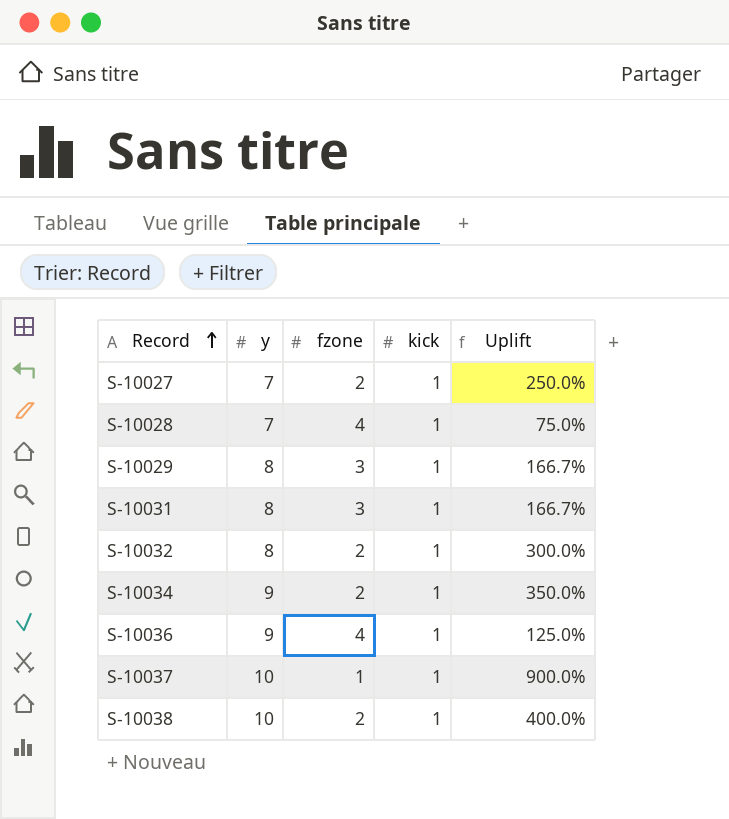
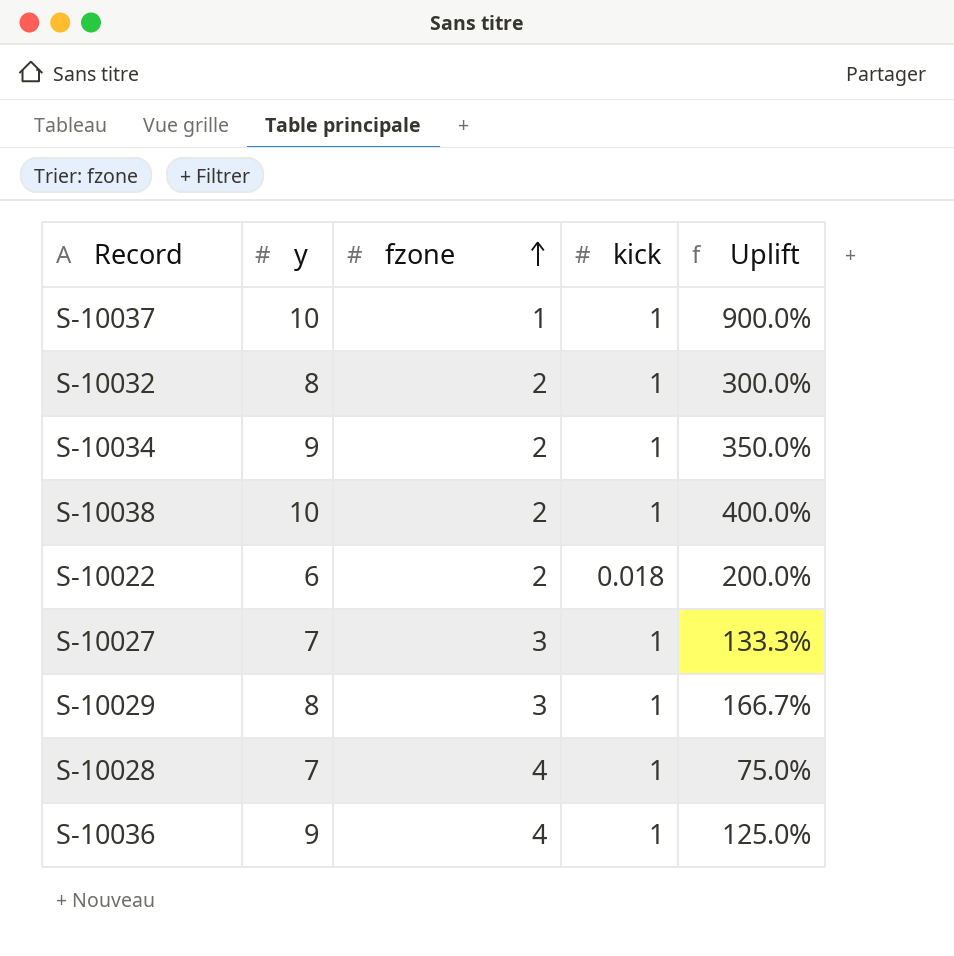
row order: Record ascending -> fzone ascending
row S-10031: 8 | 3 | 1 | 166.7% -> none
row S-10022: none -> 6 | 2 | 0.018 | 200.0%
S-10027 | fzone: 2 -> 3
S-10027 | Uplift: 250.0% -> 133.3%

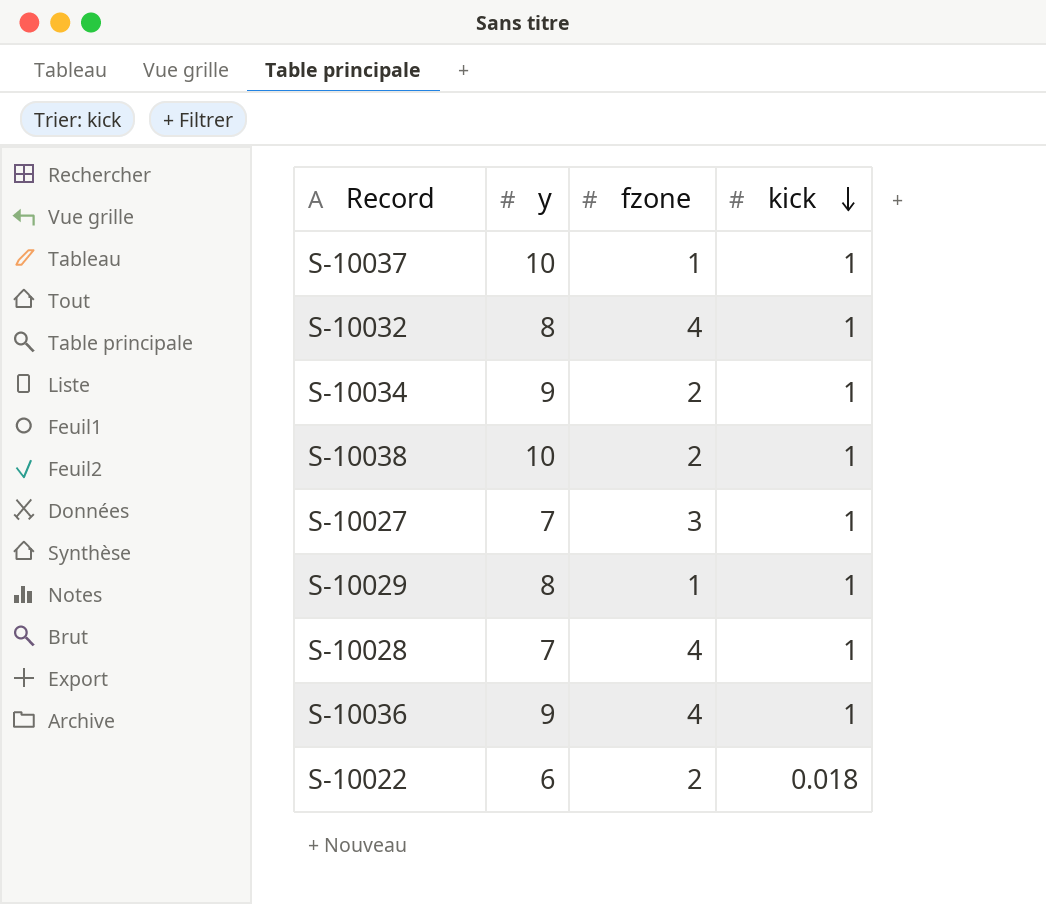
row order: fzone ascending -> kick descending
column Uplift | formula: ([y] - [fzone]) / [fzone] -> none
S-10032 | fzone: 2 -> 4
S-10029 | fzone: 3 -> 1

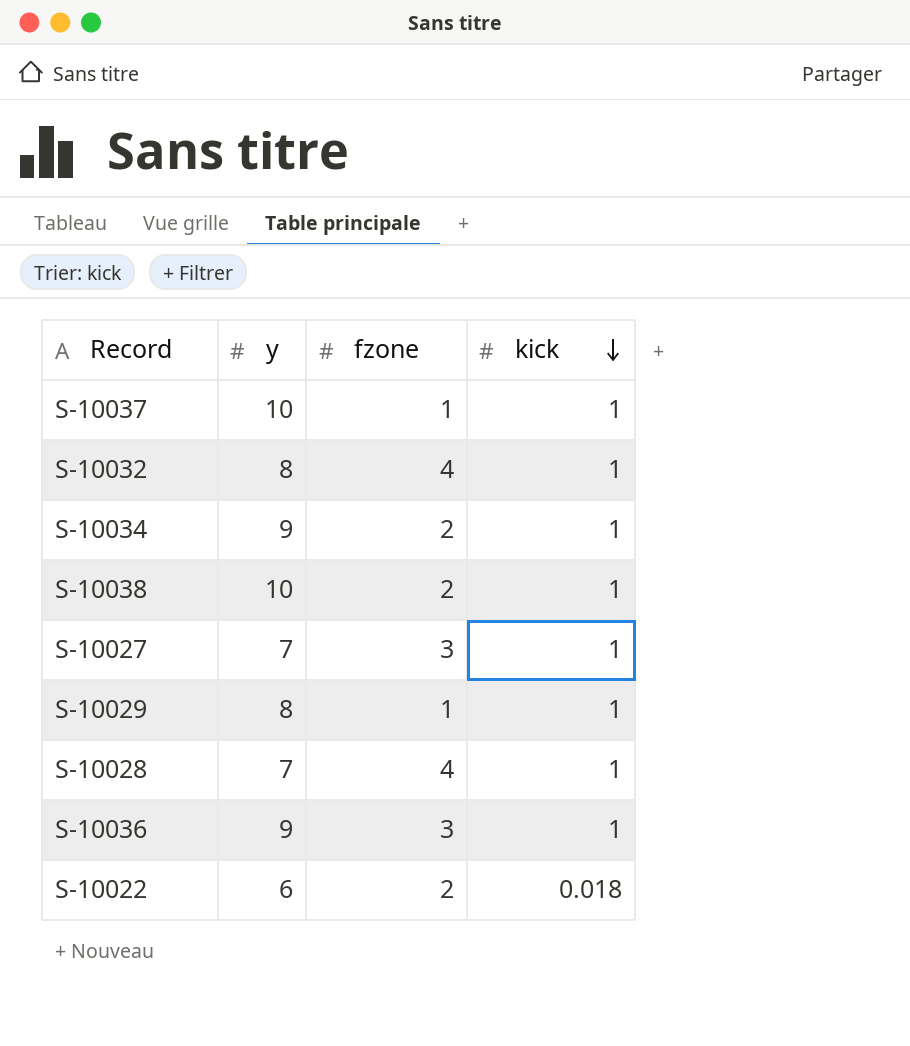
S-10036 | fzone: 4 -> 3

